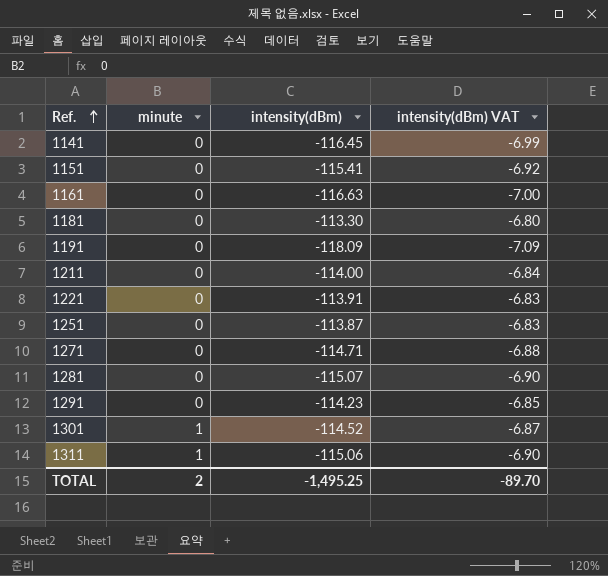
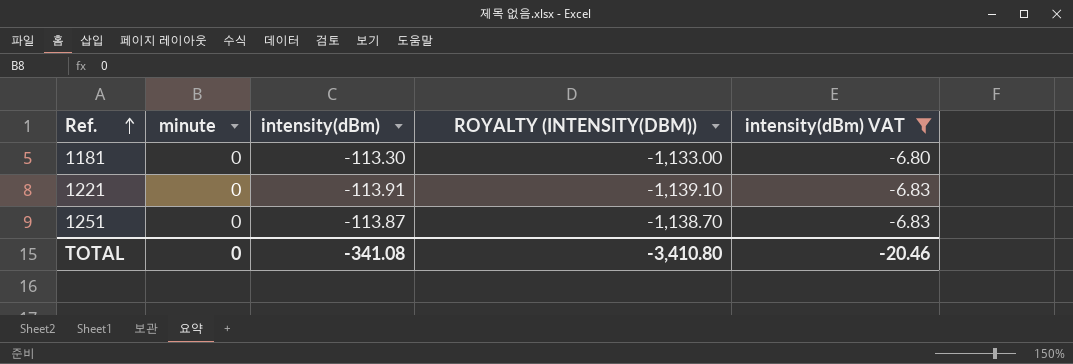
filter: none -> intensity(dBm) VAT >= -6.83
column ROYALTY (INTENSITY(DBM)) | formula: none -> [intensity(dBm)] * 10
TOTAL | minute: 2 -> 0
TOTAL | intensity(dBm): -1,495.25 -> -341.08
TOTAL | intensity(dBm) VAT: -89.70 -> -20.46

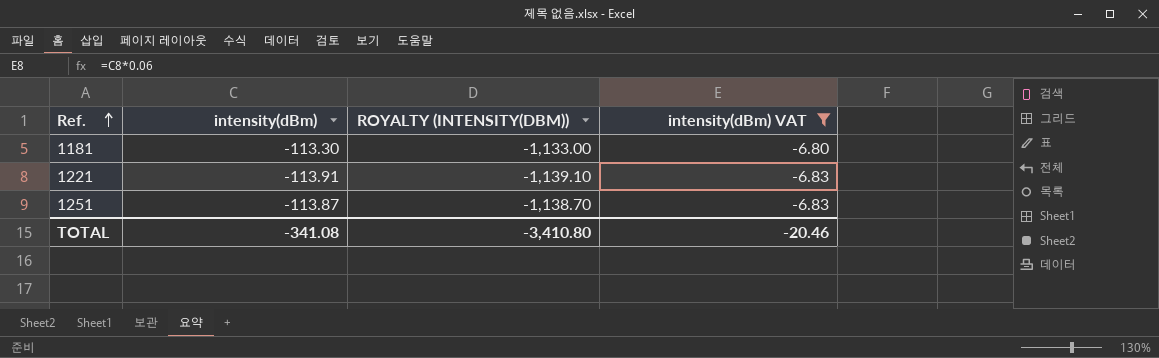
column minute | position: 2 -> none

